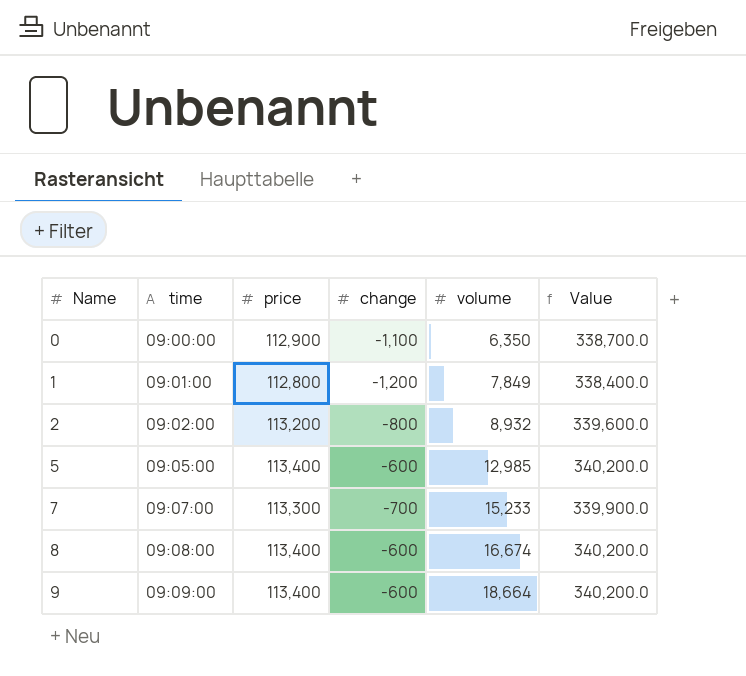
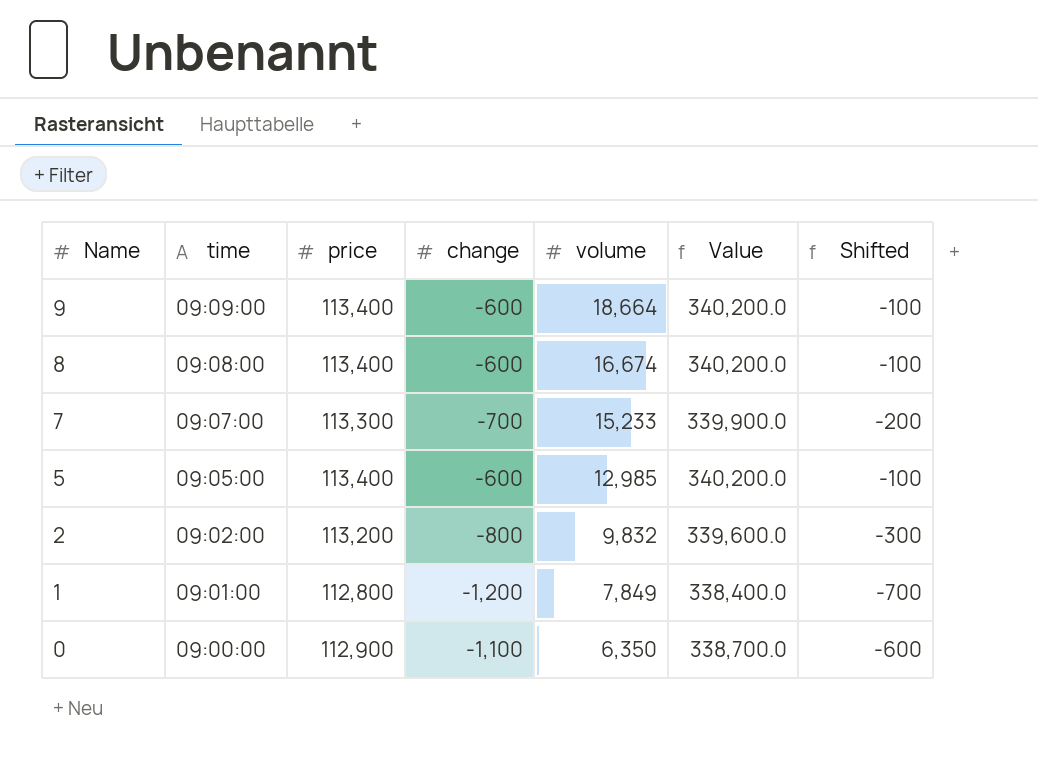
row order: Name ascending -> Name descending
column Shifted | formula: none -> [change] + 500
2 | volume: 8,932 -> 9,832

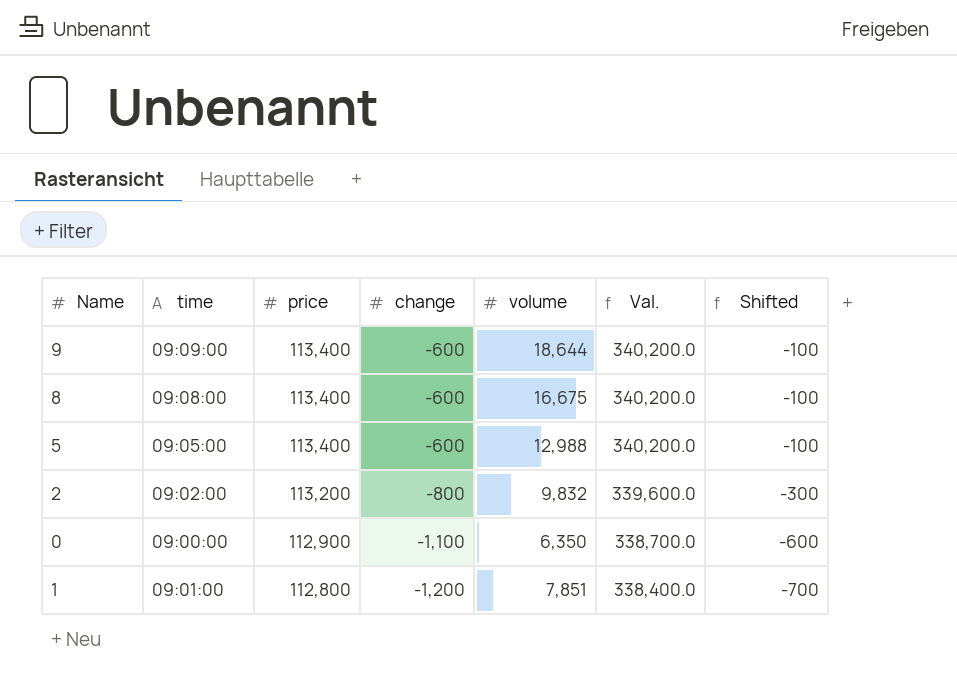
row order: Name descending -> price descending
column name: Value -> Val.
row 7: 09:07:00 | 113,300 | -700 | 15,233 | 339,900.0 | -200 -> none
9 | volume: 18,664 -> 18,644
8 | volume: 16,674 -> 16,675
5 | volume: 12,985 -> 12,988
1 | volume: 7,849 -> 7,851

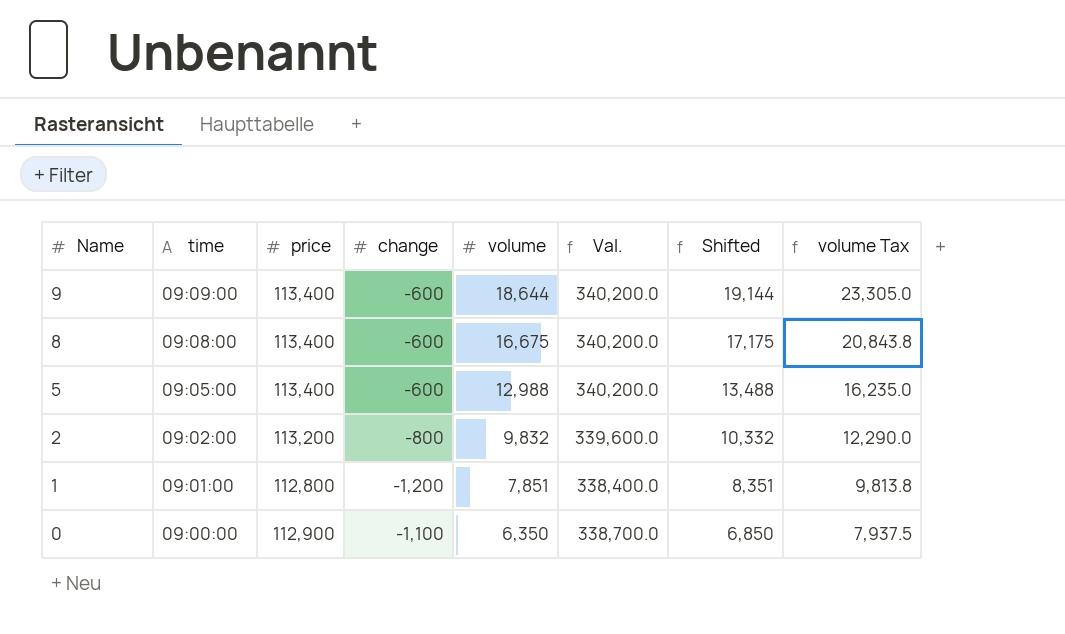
row order: price descending -> Name descending
column Shifted | formula: [change] + 500 -> [volume] + 500
column volume Tax | formula: none -> [volume] * 1.25

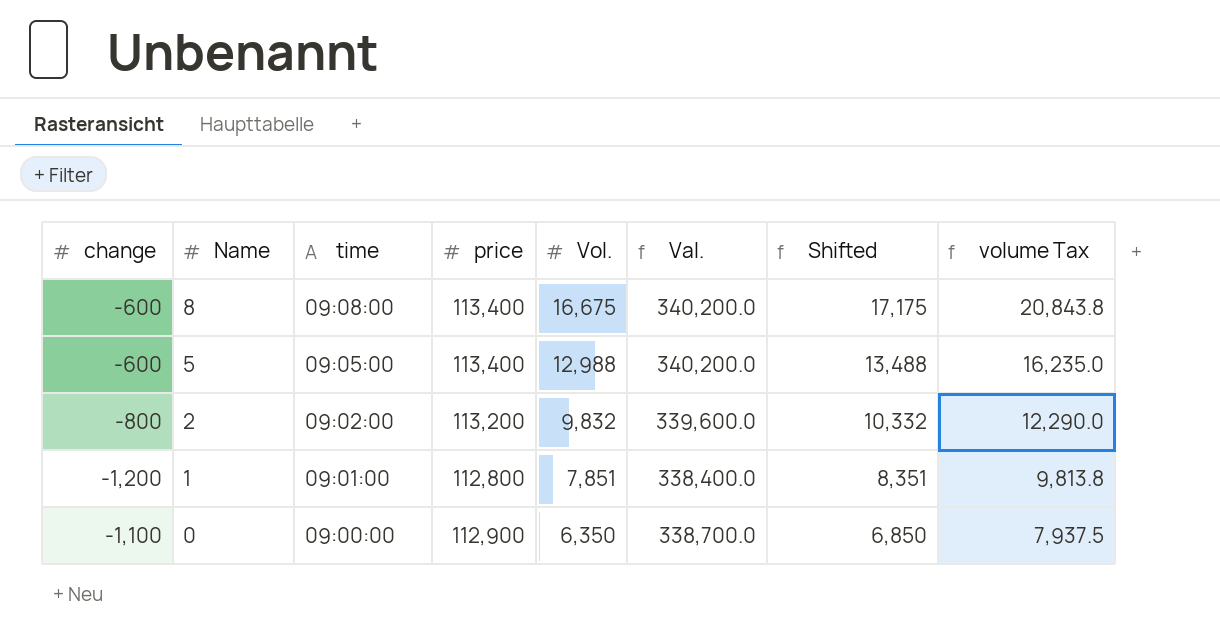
column change | position: 4 -> 1
column name: volume -> Vol.
row 9: 09:09:00 | 113,400 | -600 | 18,644 | 340,200.0 | 19,144 | 23,305.0 -> none

